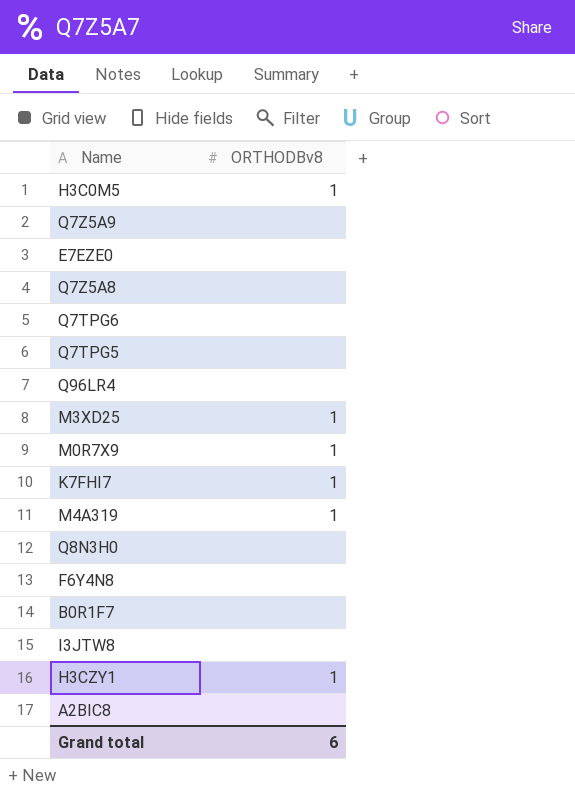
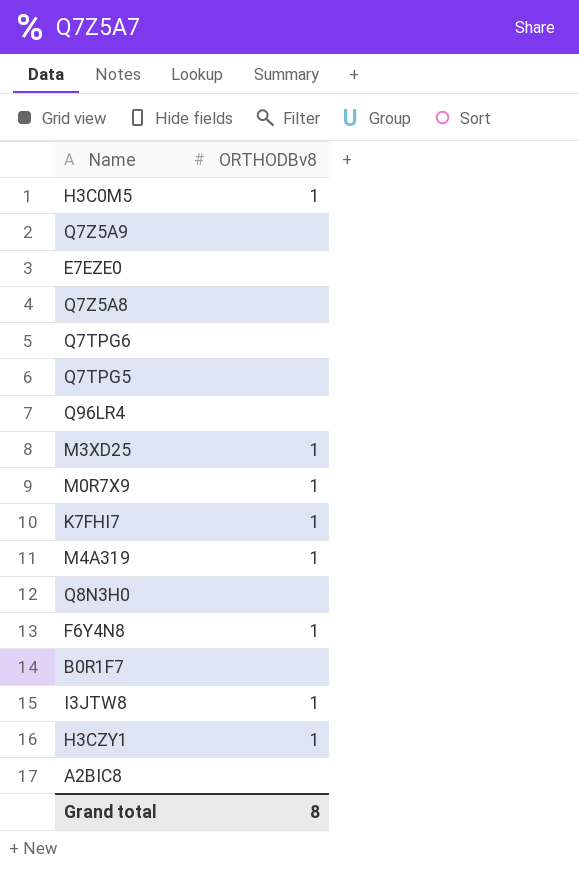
F6Y4N8 | ORTHODBv8: none -> 1
I3JTW8 | ORTHODBv8: none -> 1
Grand total | ORTHODBv8: 6 -> 8

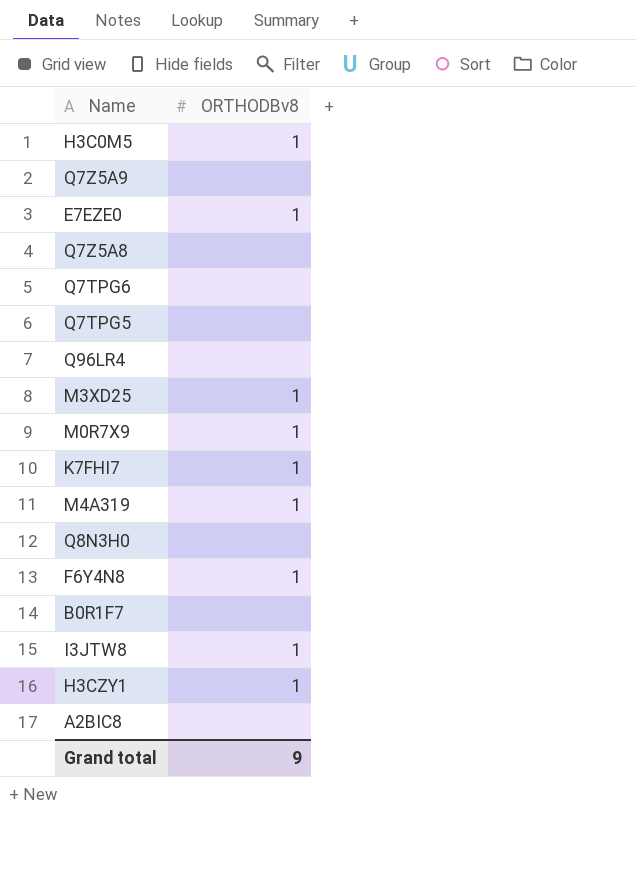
E7EZE0 | ORTHODBv8: none -> 1
Grand total | ORTHODBv8: 8 -> 9

